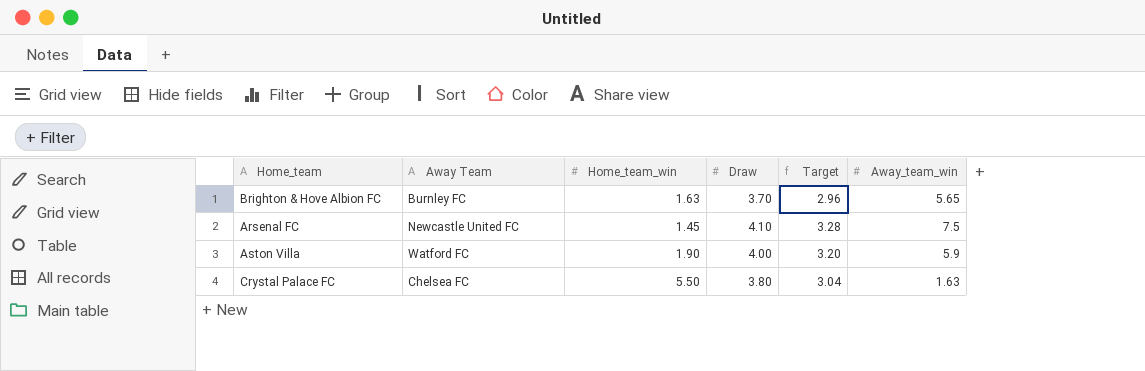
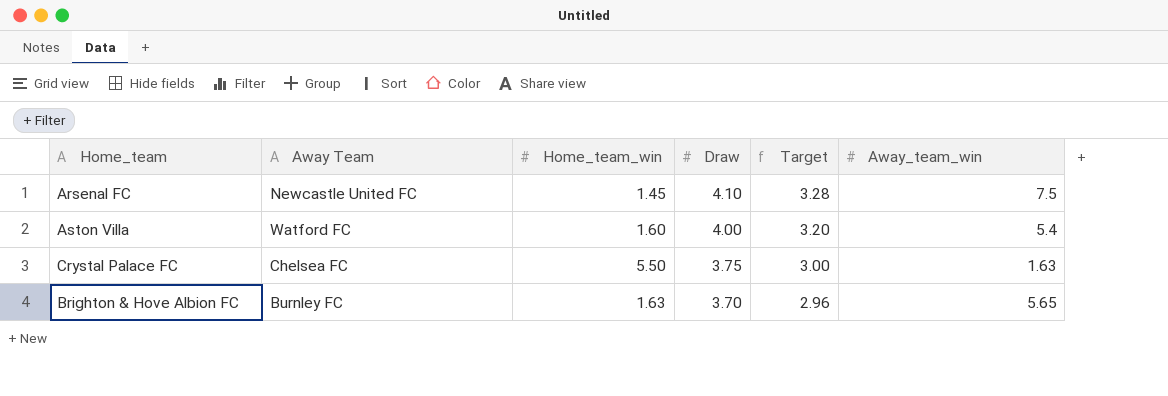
row order: none -> Draw descending
Aston Villa | Home_team_win: 1.90 -> 1.60
Aston Villa | Away_team_win: 5.9 -> 5.4
Crystal Palace FC | Draw: 3.80 -> 3.75
Crystal Palace FC | Target: 3.04 -> 3.00

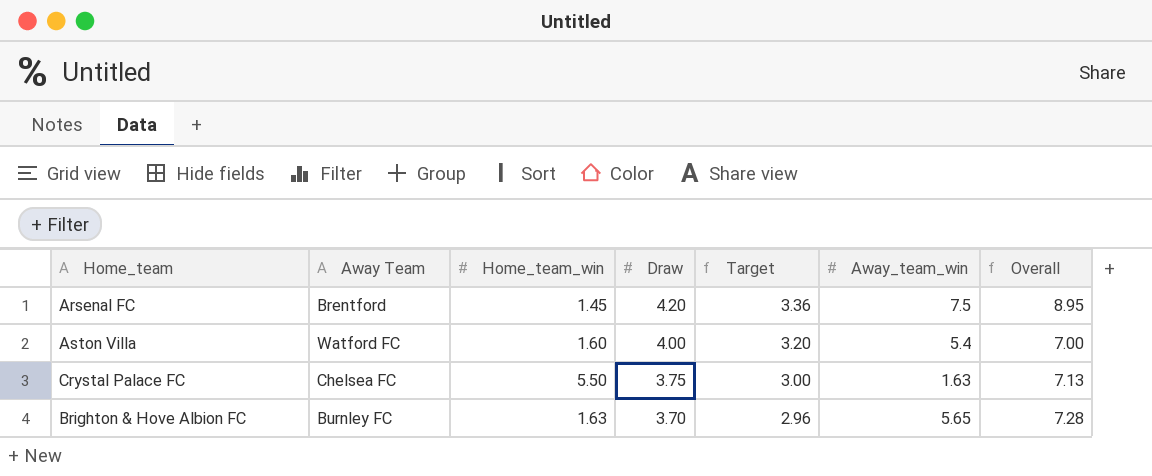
column Overall | formula: none -> [Home_team_win] + [Away_team_win]
Arsenal FC | Away Team: Newcastle United FC -> Brentford
Arsenal FC | Draw: 4.10 -> 4.20
Arsenal FC | Target: 3.28 -> 3.36

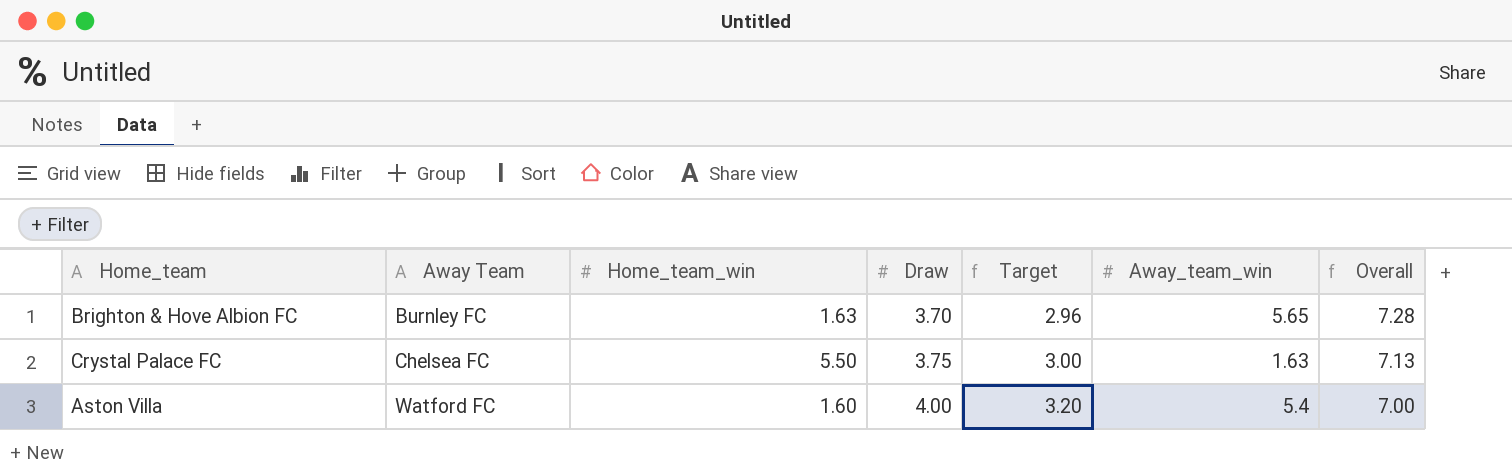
row order: Draw descending -> Away Team ascending
row Arsenal FC: Brentford | 1.45 | 4.20 | 3.36 | 7.5 | 8.95 -> none

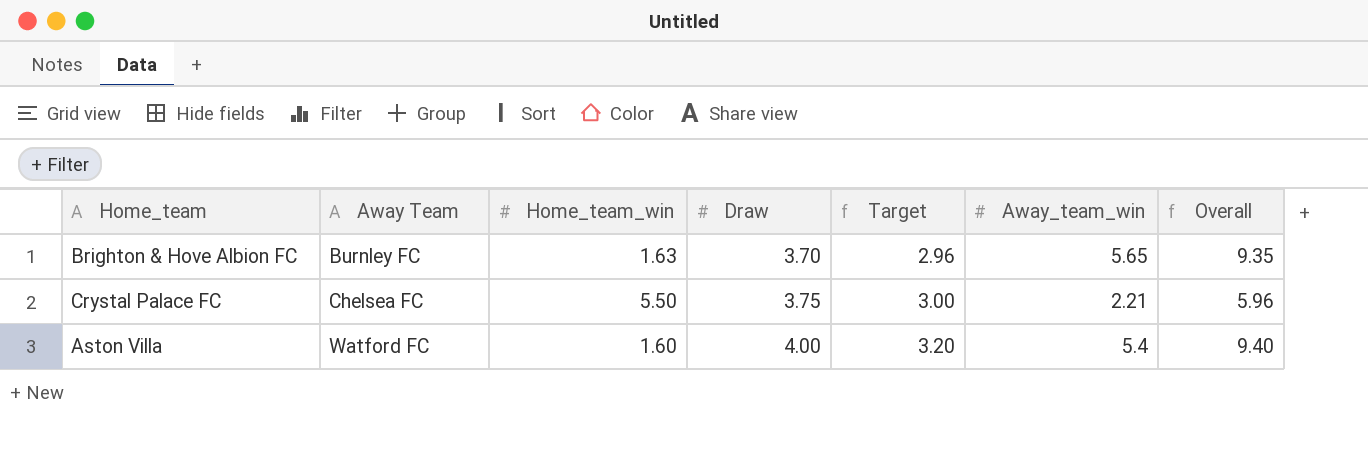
column Overall | formula: [Home_team_win] + [Away_team_win] -> [Draw] + [Away_team_win]
Crystal Palace FC | Away_team_win: 1.63 -> 2.21

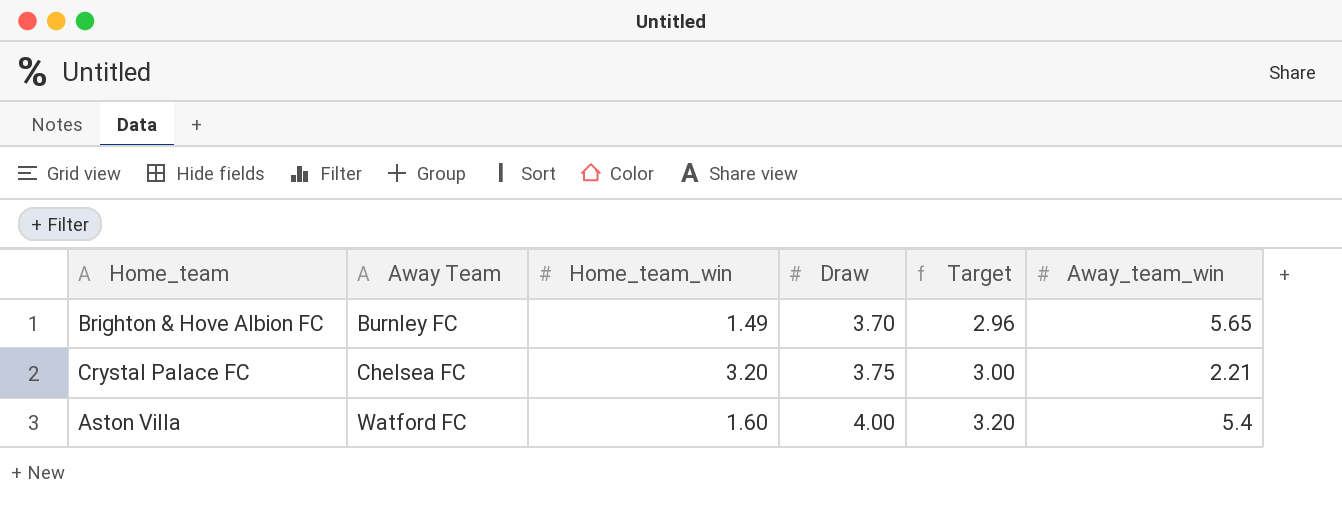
column Overall | formula: [Draw] + [Away_team_win] -> none
Brighton & Hove Albion FC | Home_team_win: 1.63 -> 1.49
Crystal Palace FC | Home_team_win: 5.50 -> 3.20

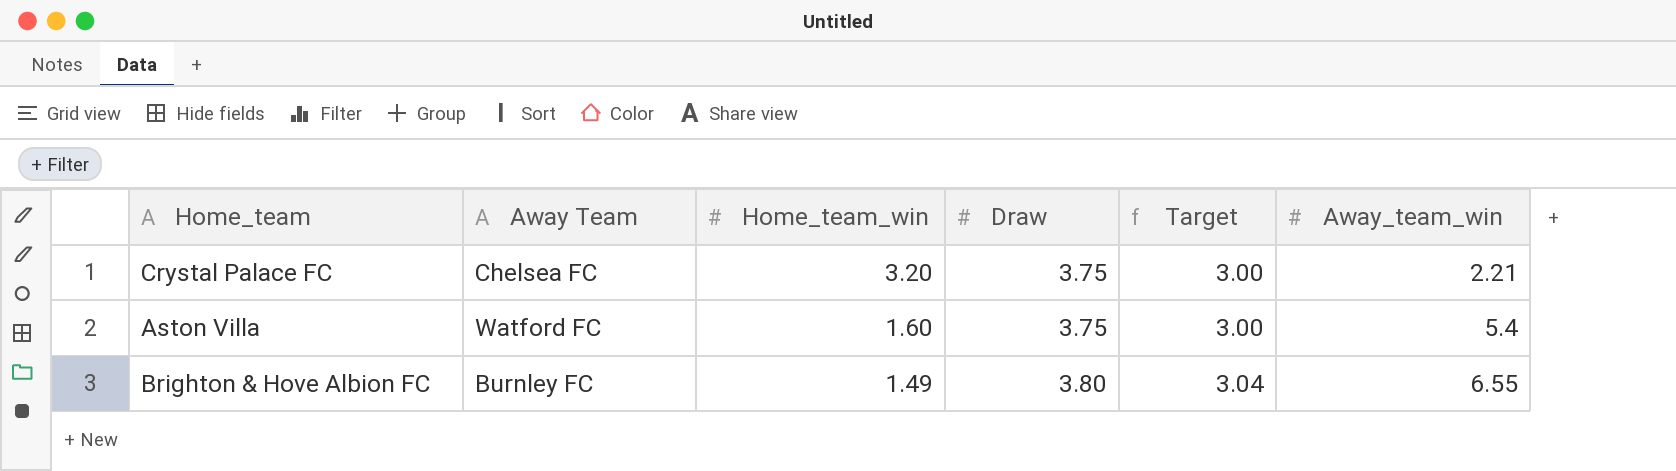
row order: Away Team ascending -> Home_team_win descending
Aston Villa | Draw: 4.00 -> 3.75
Aston Villa | Target: 3.20 -> 3.00
Brighton & Hove Albion FC | Draw: 3.70 -> 3.80
Brighton & Hove Albion FC | Target: 2.96 -> 3.04
Brighton & Hove Albion FC | Away_team_win: 5.65 -> 6.55

